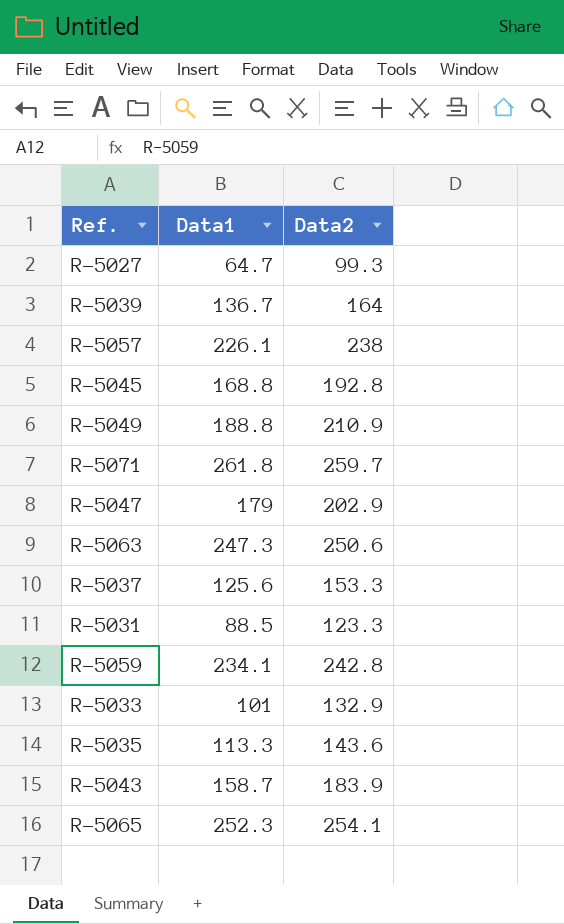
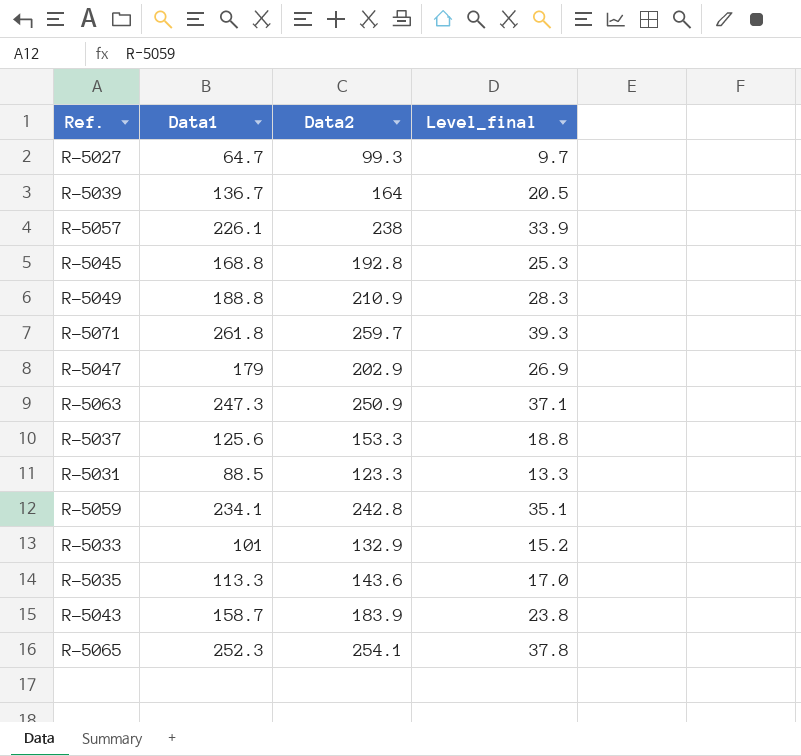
column Level_final | formula: none -> [Data1] * 0.15
R-5063 | Data2: 250.6 -> 250.9

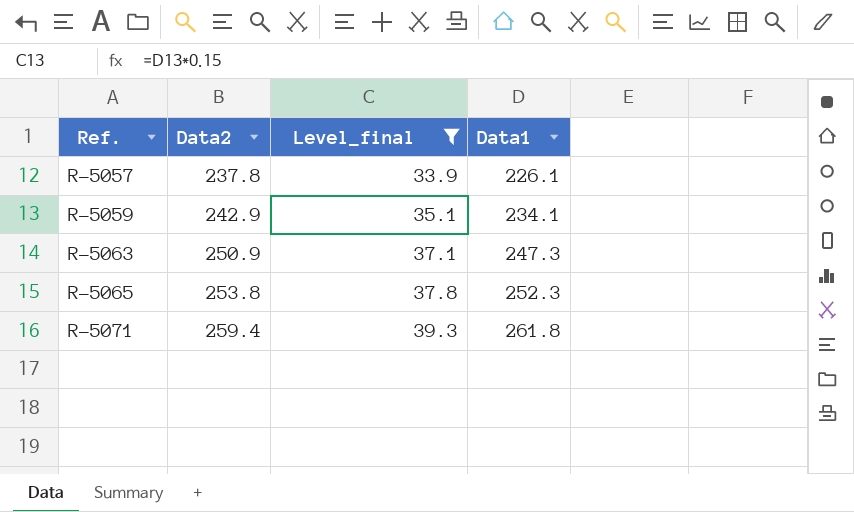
filter: none -> Level_final >= 33.9
row order: none -> Ref. ascending
column Data1 | position: 2 -> 4
R-5057 | Data2: 238 -> 237.8
R-5059 | Data2: 242.8 -> 242.9
R-5065 | Data2: 254.1 -> 253.8
R-5071 | Data2: 259.7 -> 259.4

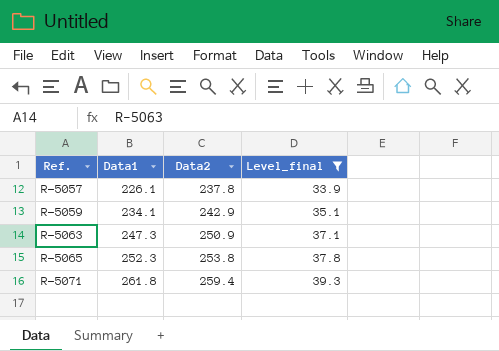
column Data1 | position: 4 -> 2

